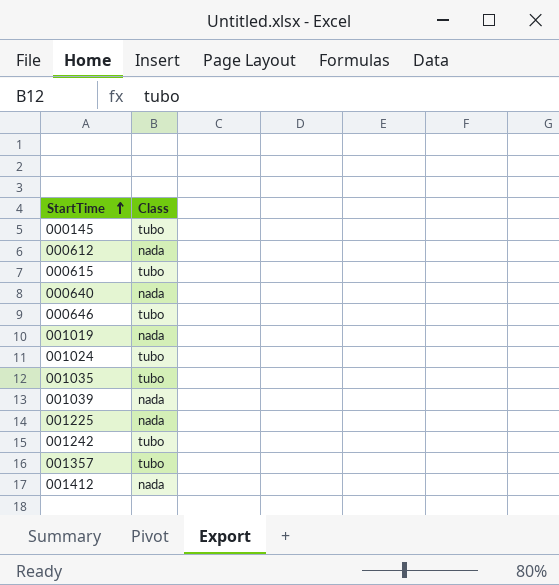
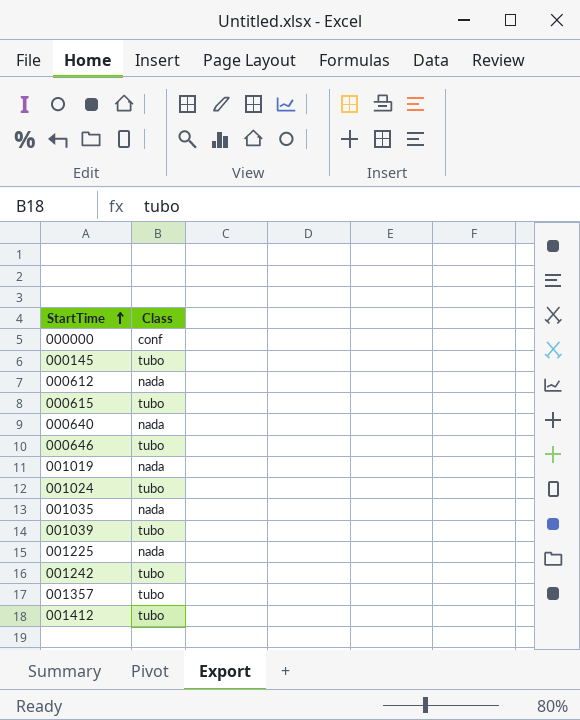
row 000000: none -> conf
001035 | Class: tubo -> nada
001039 | Class: nada -> tubo
001412 | Class: nada -> tubo

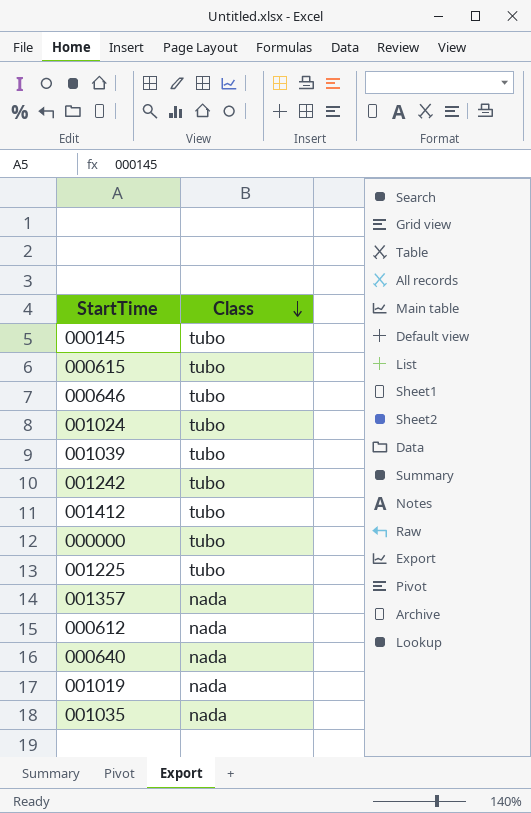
row order: StartTime ascending -> Class descending
000000 | Class: conf -> tubo
001225 | Class: nada -> tubo
001357 | Class: tubo -> nada

